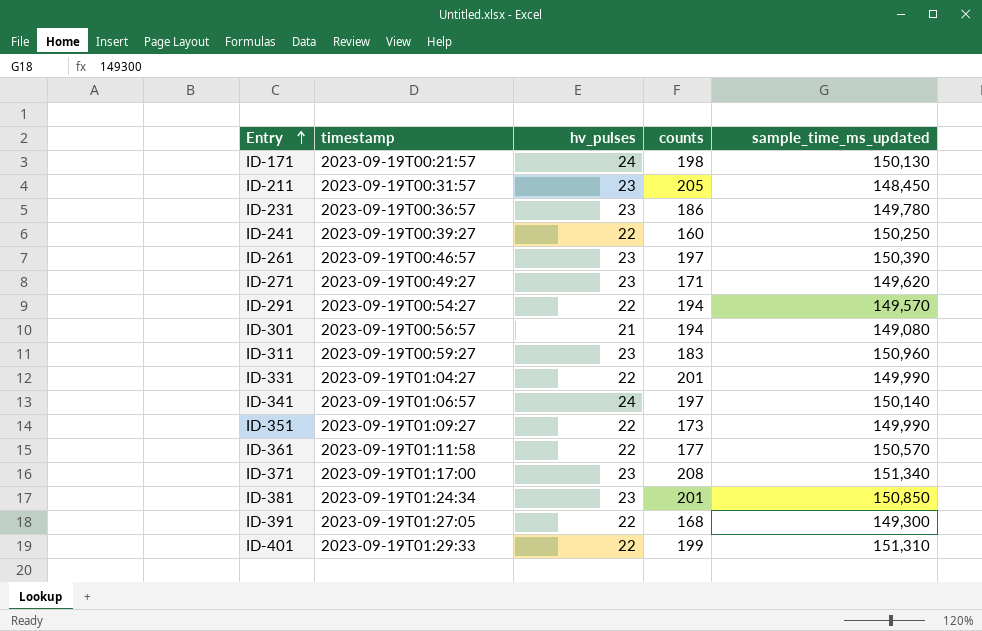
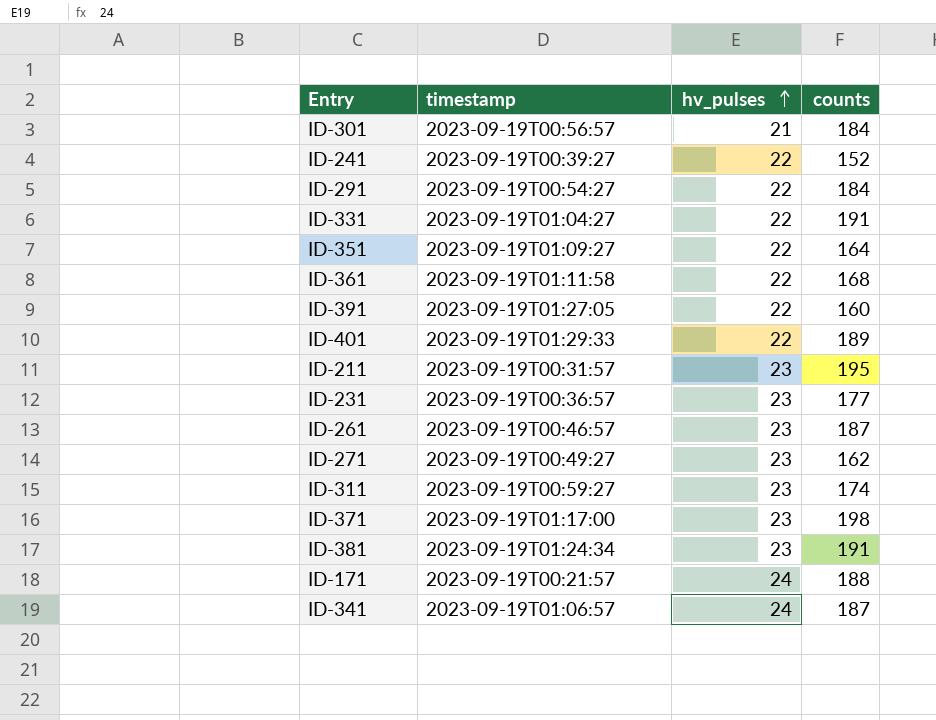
row order: Entry ascending -> hv_pulses ascending
column sample_time_ms_updated | position: 5 -> none
ID-301 | counts: 194 -> 184
ID-241 | counts: 160 -> 152
ID-291 | counts: 194 -> 184
ID-331 | counts: 201 -> 191
ID-351 | counts: 173 -> 164
ID-361 | counts: 177 -> 168
ID-391 | counts: 168 -> 160
ID-401 | counts: 199 -> 189
ID-211 | counts: 205 -> 195
ID-231 | counts: 186 -> 177
ID-261 | counts: 197 -> 187
ID-271 | counts: 171 -> 162
ID-311 | counts: 183 -> 174
ID-371 | counts: 208 -> 198
ID-381 | counts: 201 -> 191
ID-171 | counts: 198 -> 188
ID-341 | counts: 197 -> 187

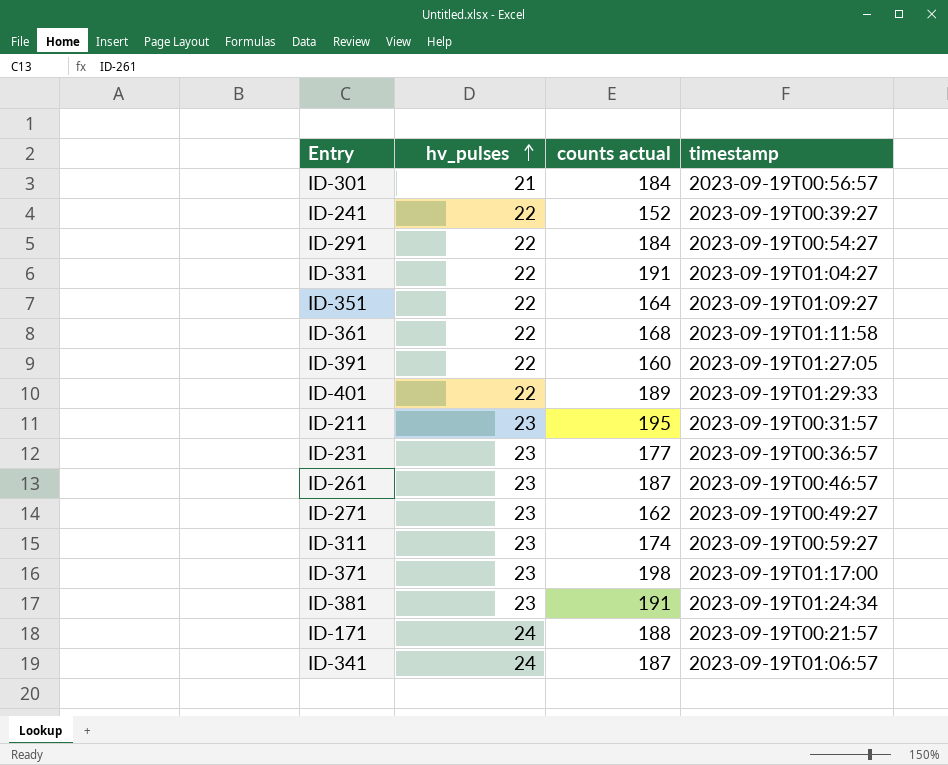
column name: counts -> counts actual
column timestamp | position: 2 -> 4

